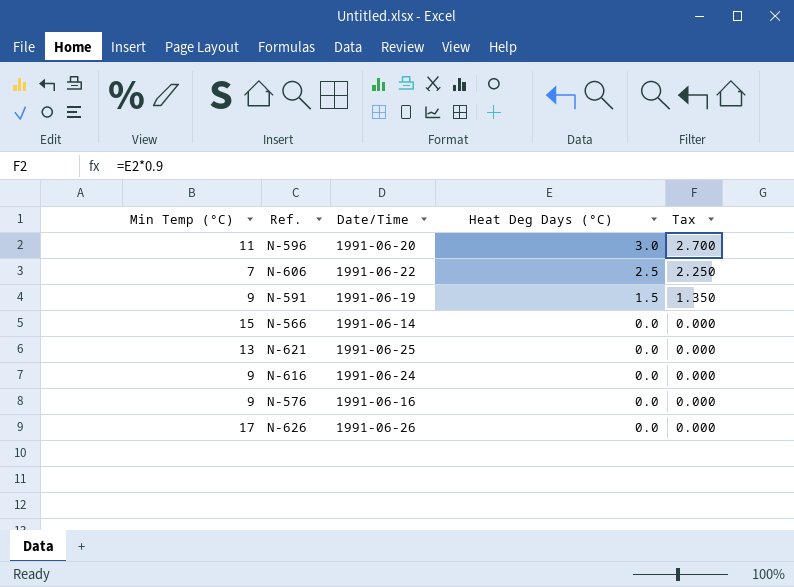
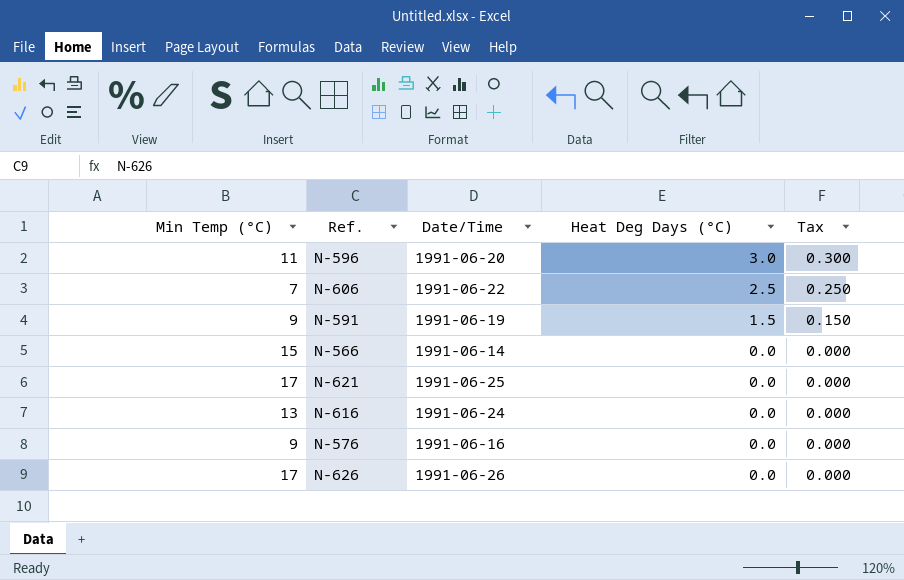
column Tax | formula: [Heat Deg Days (°C)] * 0.9 -> [Heat Deg Days (°C)] * 0.1
N-621 | Min Temp (°C): 13 -> 17
N-616 | Min Temp (°C): 9 -> 13

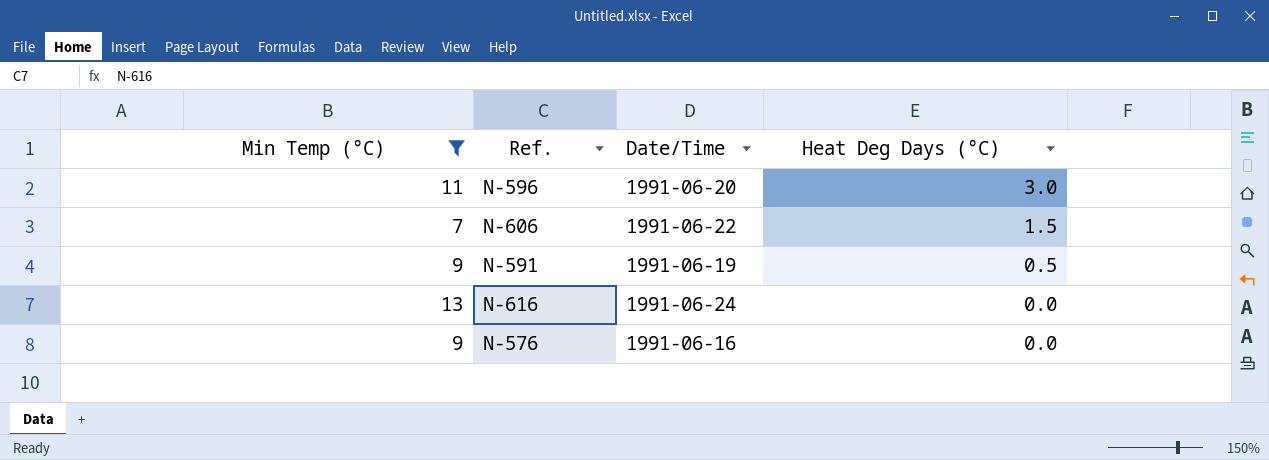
filter: none -> Min Temp (°C) <= 13
column Tax | formula: [Heat Deg Days (°C)] * 0.1 -> none
N-606 | Heat Deg Days (°C): 2.5 -> 1.5
N-591 | Heat Deg Days (°C): 1.5 -> 0.5

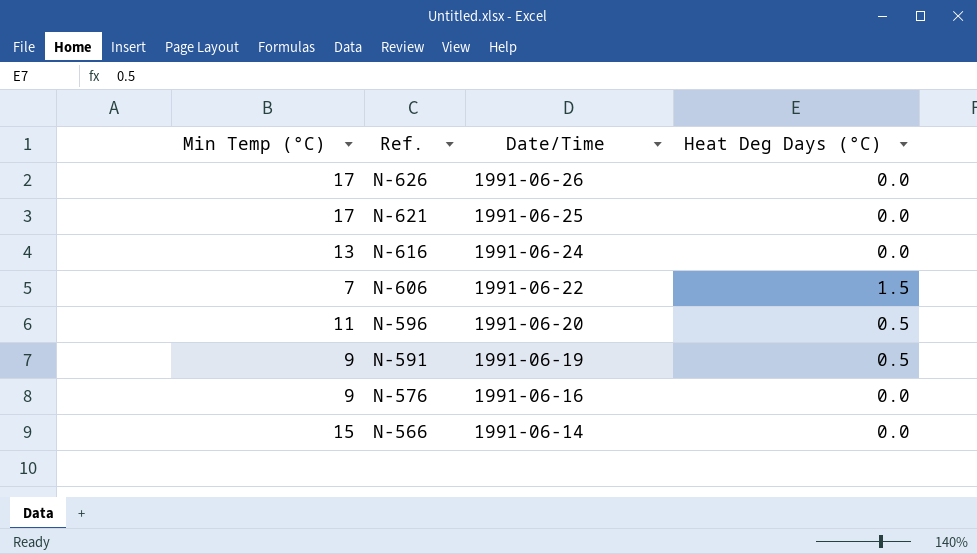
filter: Min Temp (°C) <= 13 -> none
row order: Heat Deg Days (°C) descending -> Ref. descending
N-596 | Heat Deg Days (°C): 3.0 -> 0.5

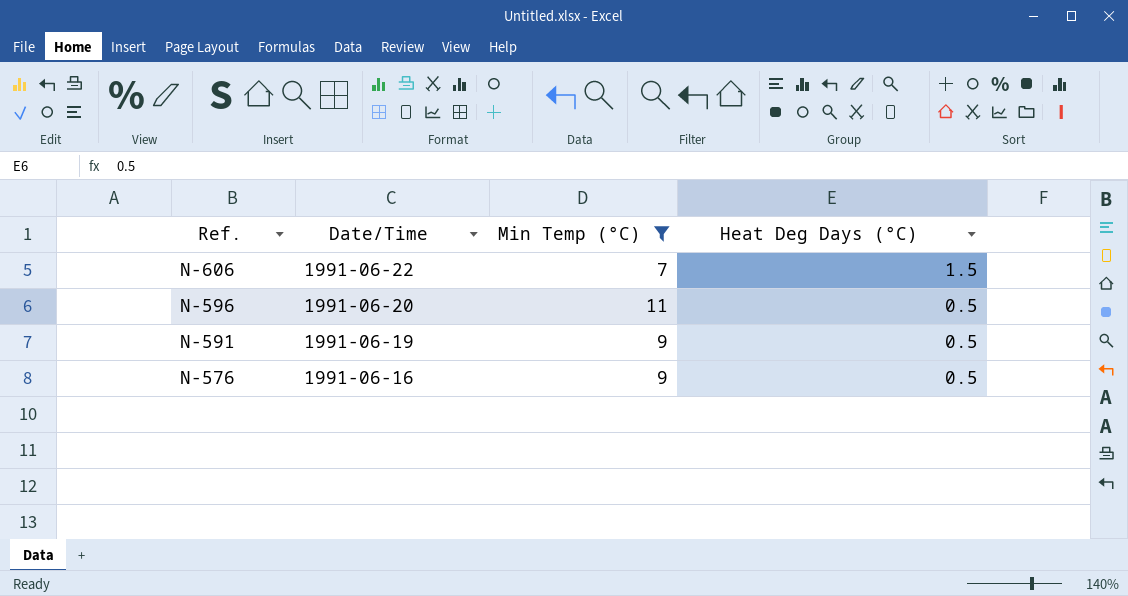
filter: none -> Min Temp (°C) <= 11
column Min Temp (°C) | position: 1 -> 3
N-576 | Heat Deg Days (°C): 0.0 -> 0.5

